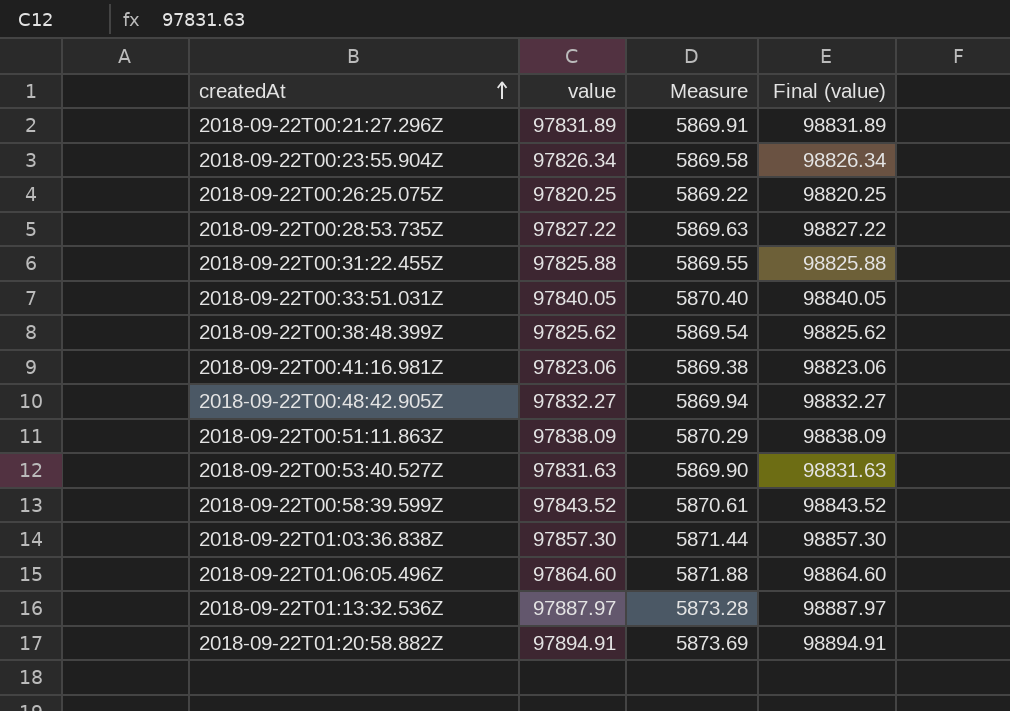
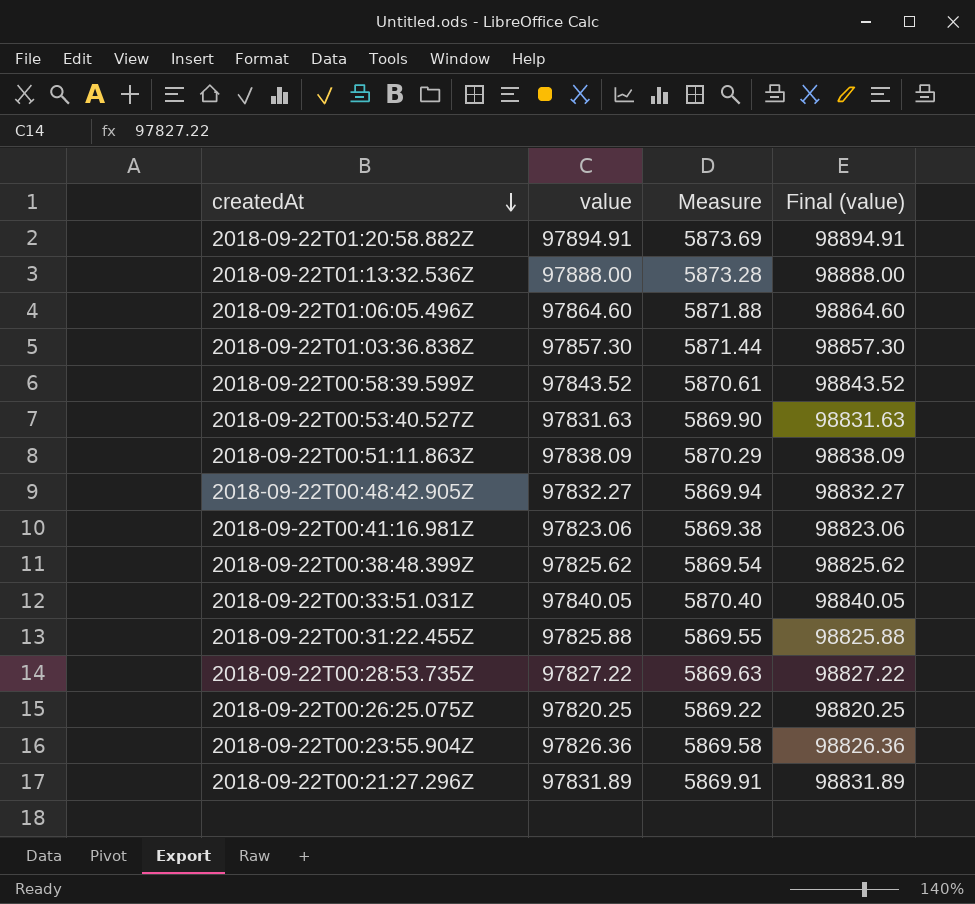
row order: createdAt ascending -> createdAt descending
2018-09-22T01:13:32.536Z | value: 97887.97 -> 97888.00
2018-09-22T01:13:32.536Z | Final (value): 98887.97 -> 98888.00
2018-09-22T00:23:55.904Z | value: 97826.34 -> 97826.36
2018-09-22T00:23:55.904Z | Final (value): 98826.34 -> 98826.36

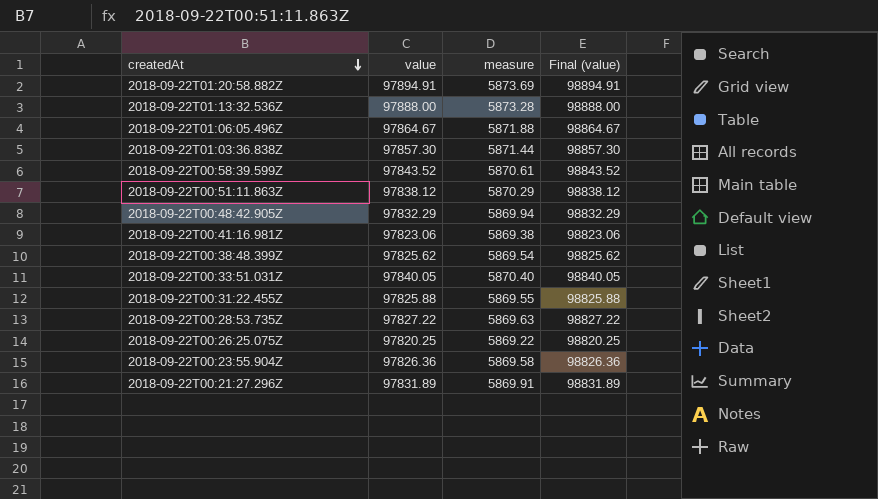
column name: Measure -> measure
row 2018-09-22T00:53:40.527Z: 97831.63 | 5869.90 | 98831.63 -> none
2018-09-22T01:06:05.496Z | value: 97864.60 -> 97864.67
2018-09-22T01:06:05.496Z | Final (value): 98864.60 -> 98864.67
2018-09-22T00:51:11.863Z | value: 97838.09 -> 97838.12
2018-09-22T00:51:11.863Z | Final (value): 98838.09 -> 98838.12
2018-09-22T00:48:42.905Z | value: 97832.27 -> 97832.29
2018-09-22T00:48:42.905Z | Final (value): 98832.27 -> 98832.29

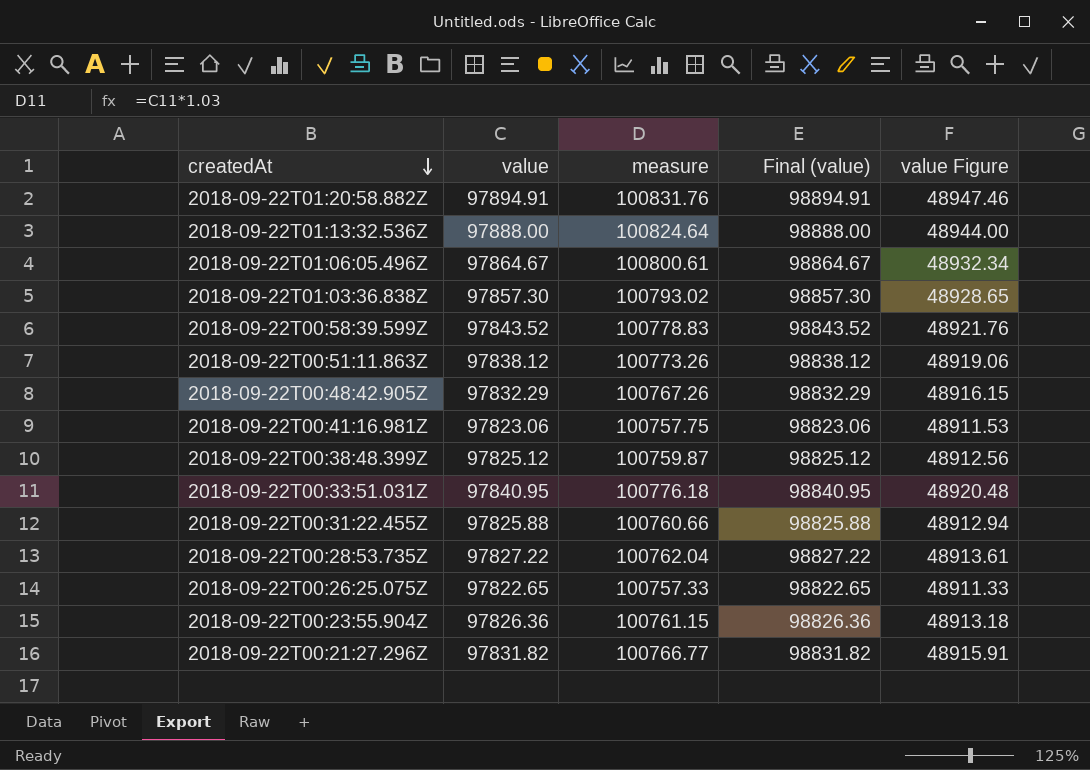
column measure | formula: [value] * 0.06 -> [value] * 1.03
column value Figure | formula: none -> [value] * 0.5
2018-09-22T00:38:48.399Z | value: 97825.62 -> 97825.12
2018-09-22T00:38:48.399Z | Final (value): 98825.62 -> 98825.12
2018-09-22T00:33:51.031Z | value: 97840.05 -> 97840.95
2018-09-22T00:33:51.031Z | Final (value): 98840.05 -> 98840.95
2018-09-22T00:26:25.075Z | value: 97820.25 -> 97822.65
2018-09-22T00:26:25.075Z | Final (value): 98820.25 -> 98822.65
2018-09-22T00:21:27.296Z | value: 97831.89 -> 97831.82
2018-09-22T00:21:27.296Z | Final (value): 98831.89 -> 98831.82

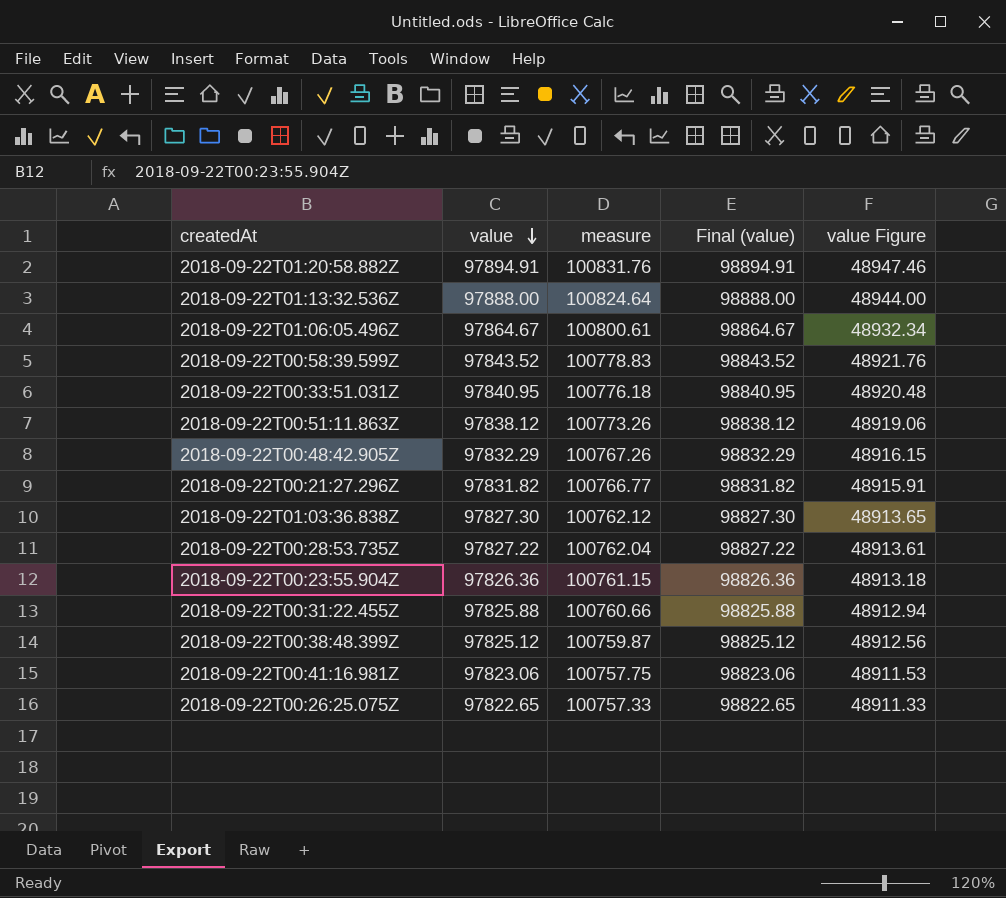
row order: createdAt descending -> value descending
2018-09-22T01:03:36.838Z | value: 97857.30 -> 97827.30
2018-09-22T01:03:36.838Z | measure: 100793.02 -> 100762.12
2018-09-22T01:03:36.838Z | Final (value): 98857.30 -> 98827.30
2018-09-22T01:03:36.838Z | value Figure: 48928.65 -> 48913.65

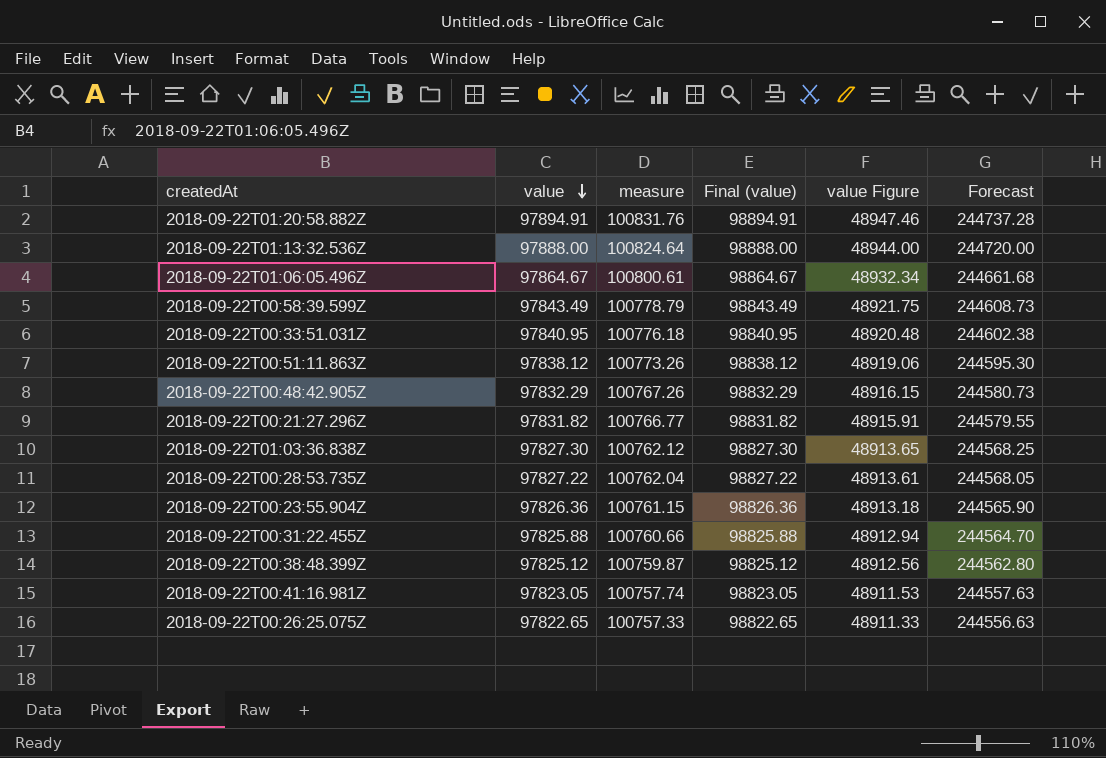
column Forecast | formula: none -> [value] * 2.5
2018-09-22T00:58:39.599Z | value: 97843.52 -> 97843.49
2018-09-22T00:58:39.599Z | measure: 100778.83 -> 100778.79
2018-09-22T00:58:39.599Z | Final (value): 98843.52 -> 98843.49
2018-09-22T00:58:39.599Z | value Figure: 48921.76 -> 48921.75
2018-09-22T00:41:16.981Z | value: 97823.06 -> 97823.05
2018-09-22T00:41:16.981Z | measure: 100757.75 -> 100757.74
2018-09-22T00:41:16.981Z | Final (value): 98823.06 -> 98823.05

